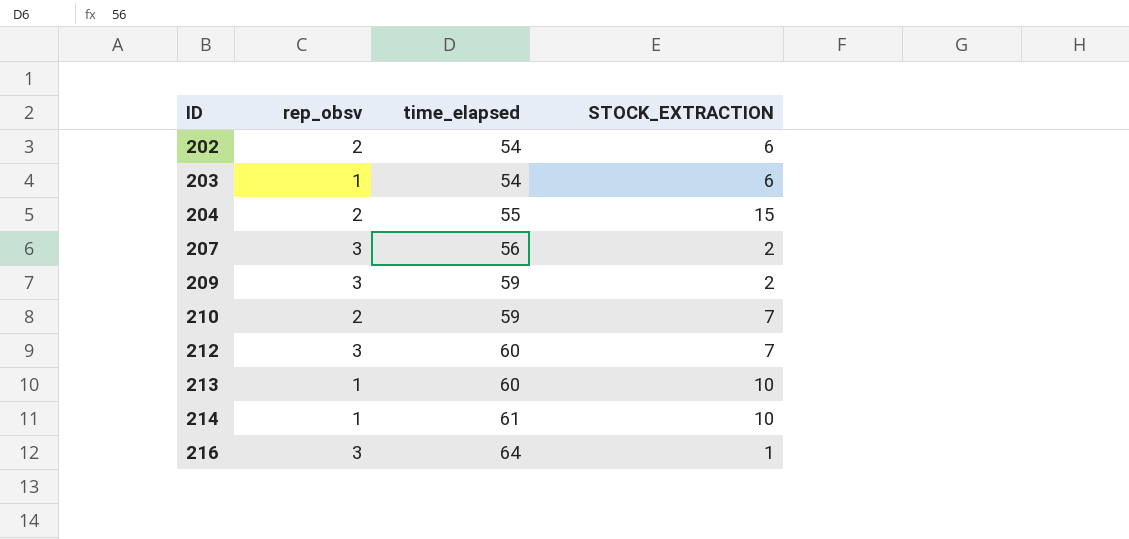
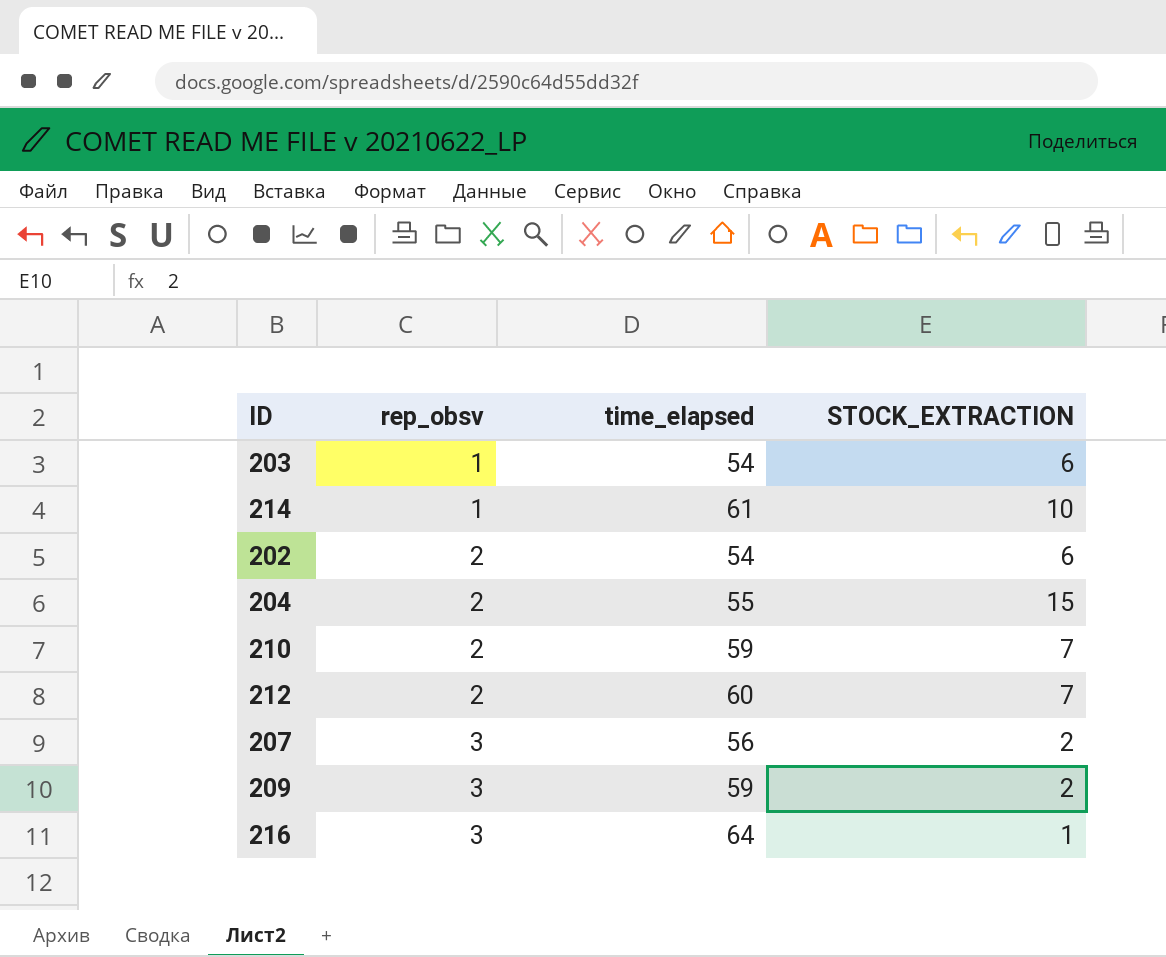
row order: ID ascending -> rep_obsv ascending
row 213: 1 | 60 | 10 -> none
212 | rep_obsv: 3 -> 2

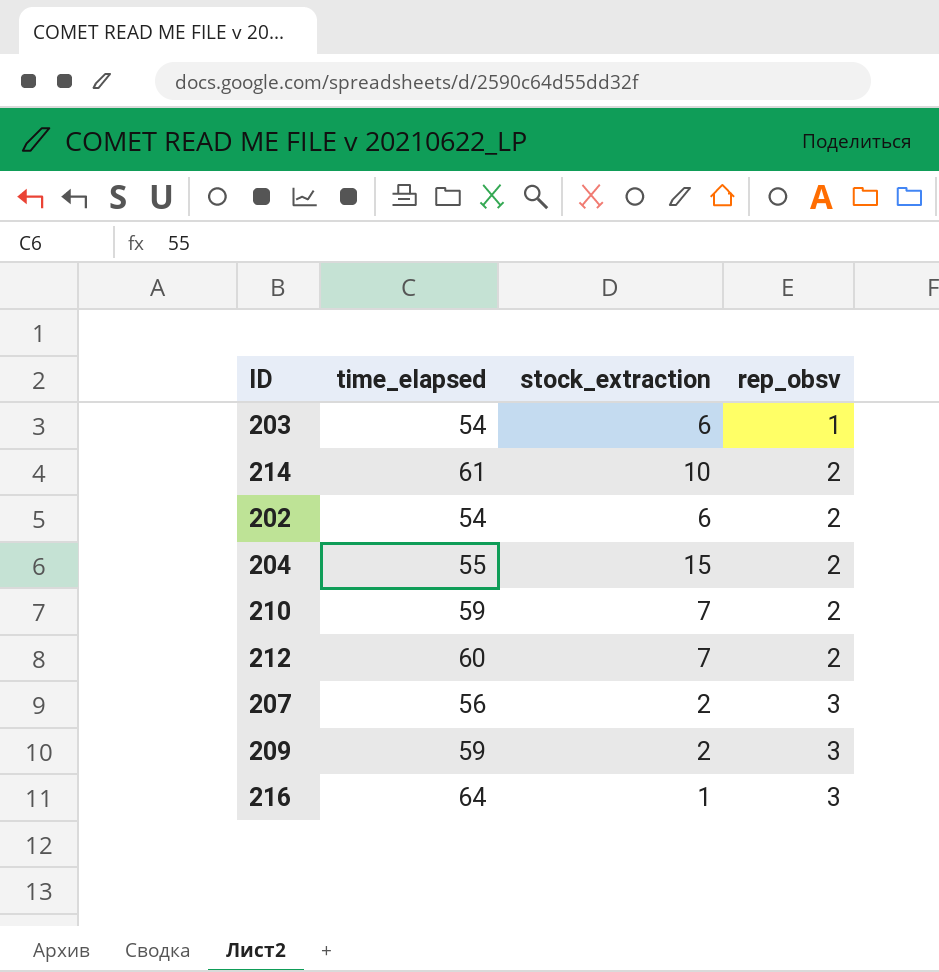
column name: STOCK_EXTRACTION -> stock_extraction
column rep_obsv | position: 2 -> 4
214 | rep_obsv: 1 -> 2

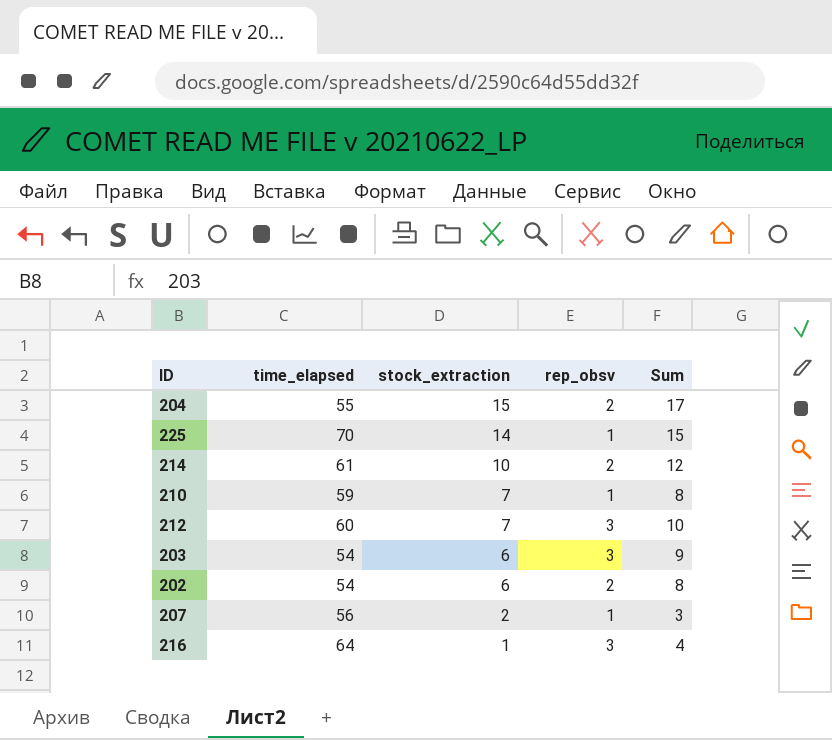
row order: rep_obsv ascending -> stock_extraction descending
column Sum | formula: none -> [stock_extraction] + [rep_obsv]
row 209: 59 | 2 | 3 -> none
row 225: none -> 70 | 14 | 1 | 15
210 | rep_obsv: 2 -> 1
212 | rep_obsv: 2 -> 3
203 | rep_obsv: 1 -> 3
207 | rep_obsv: 3 -> 1

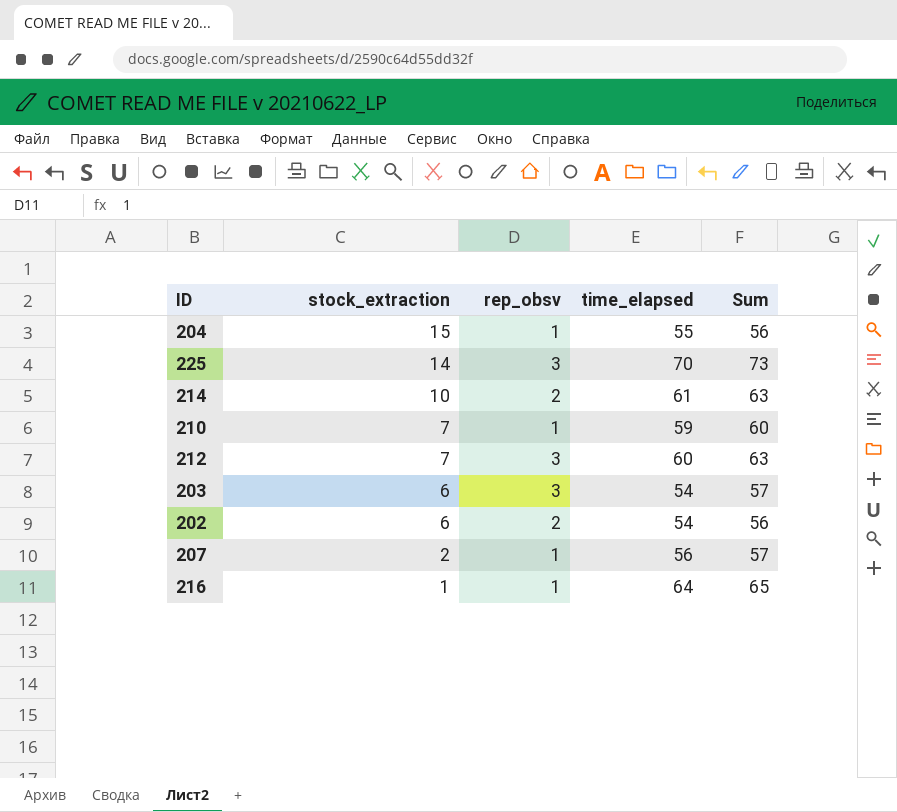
column time_elapsed | position: 2 -> 4
column Sum | formula: [stock_extraction] + [rep_obsv] -> [rep_obsv] + [time_elapsed]
204 | rep_obsv: 2 -> 1
225 | rep_obsv: 1 -> 3
216 | rep_obsv: 3 -> 1

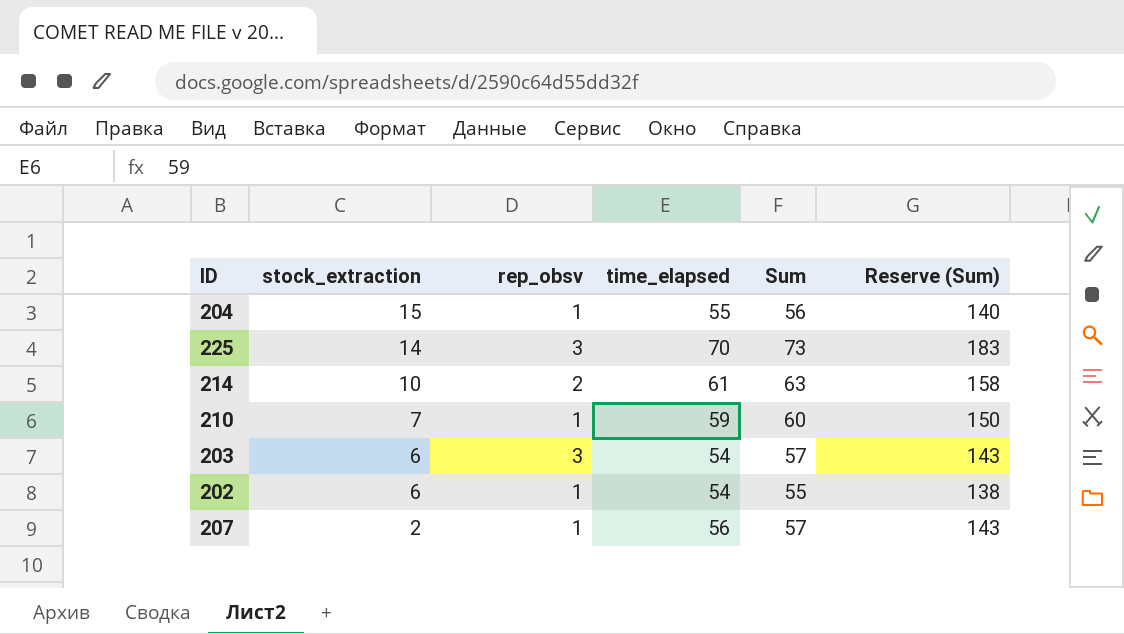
column Reserve (Sum) | formula: none -> [Sum] * 2.5
row 212: 7 | 3 | 60 | 63 -> none
row 216: 1 | 1 | 64 | 65 -> none
202 | rep_obsv: 2 -> 1
202 | Sum: 56 -> 55

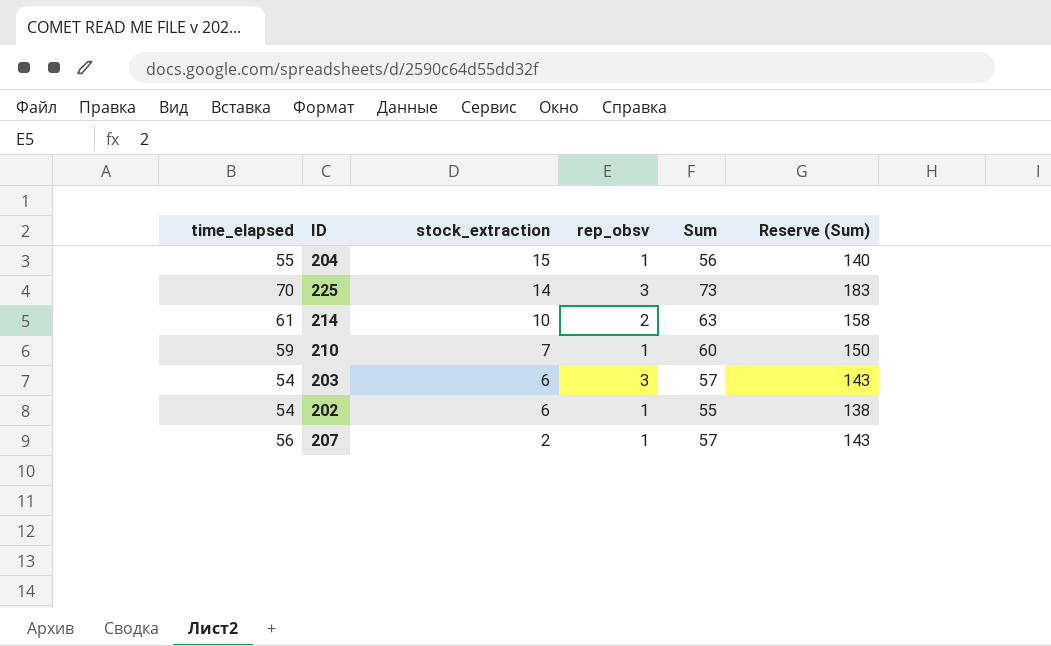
column time_elapsed | position: 4 -> 1

